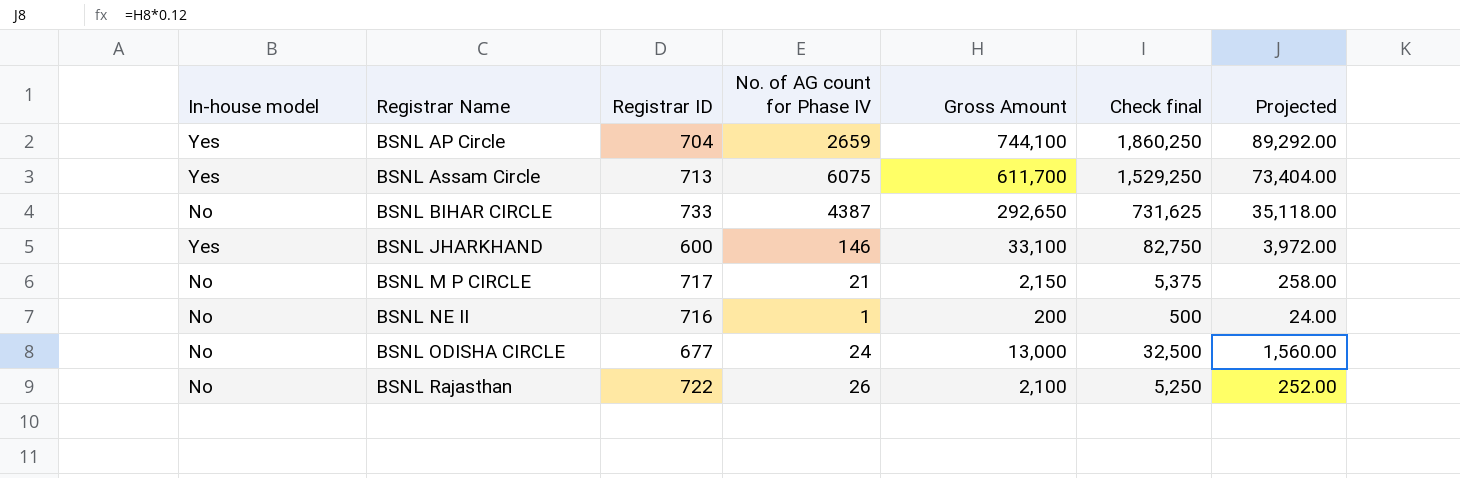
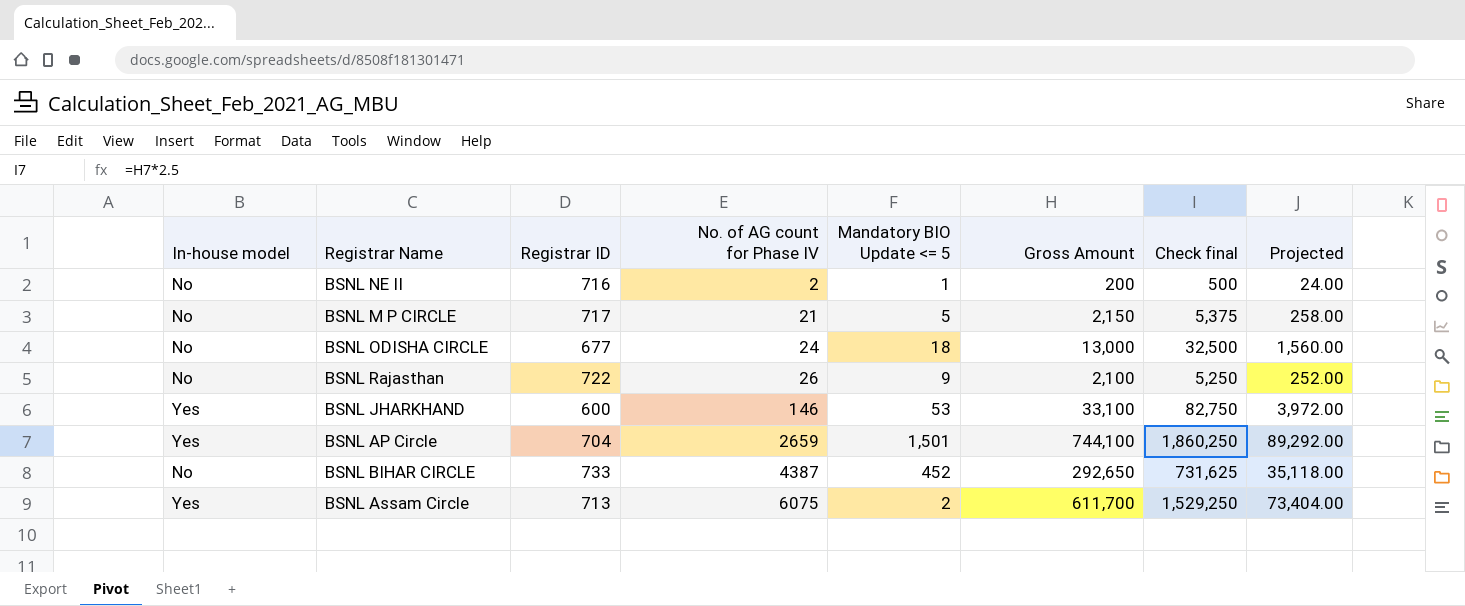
row order: Registrar Name ascending -> No. of AG count for Phase IV ascending
column Mandatory BIO Update <= 5 | position: none -> 5
BSNL NE II | No. of AG count for Phase IV: 1 -> 2

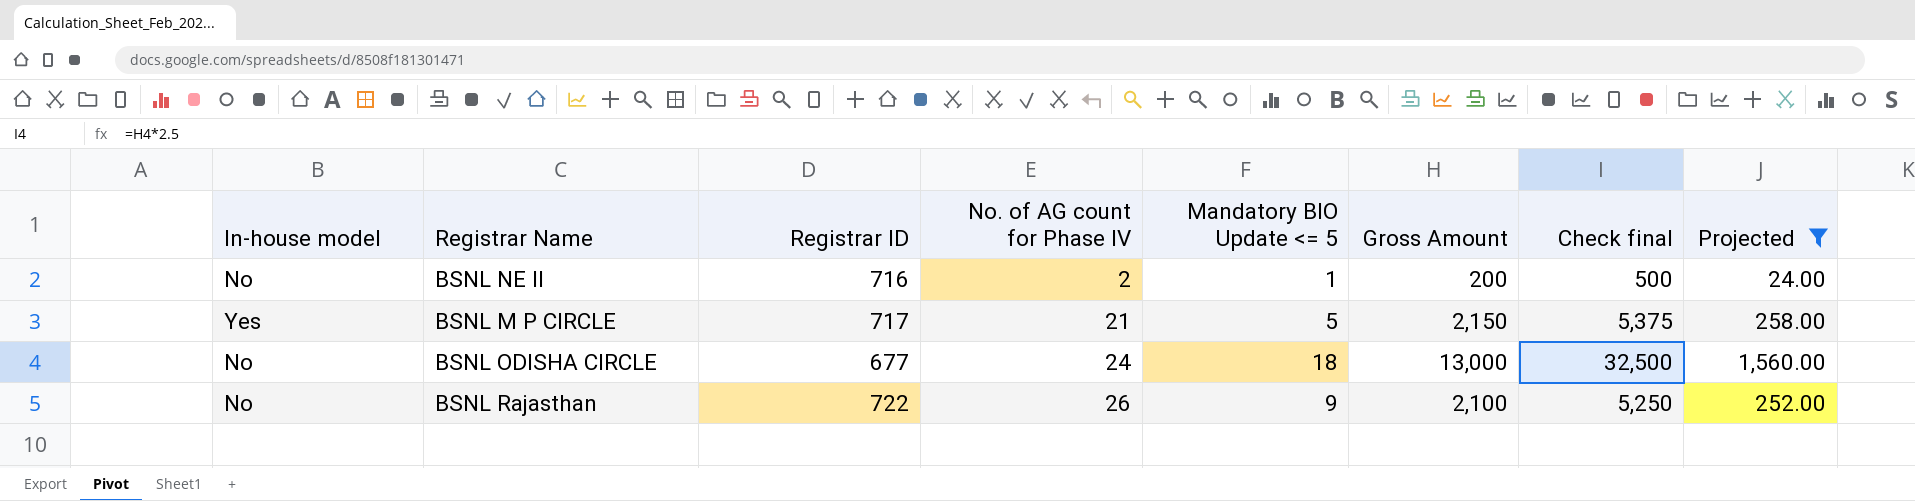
filter: none -> Projected <= 1,560.00
BSNL M P CIRCLE | In-house model: No -> Yes

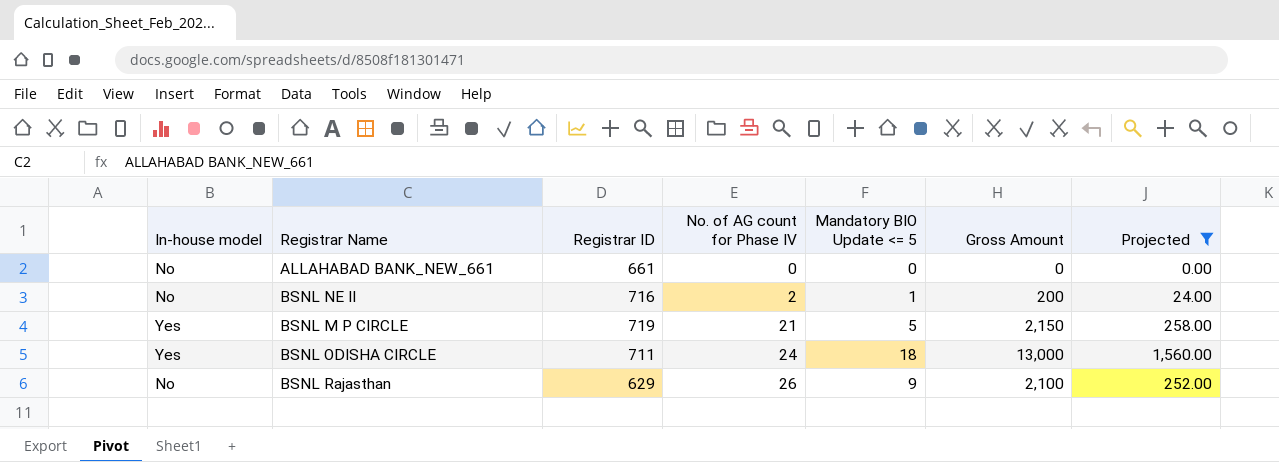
column Check final | formula: [Gross Amount] * 2.5 -> none
row ALLAHABAD BANK_NEW_661: none -> No | 661 | 0 | 0 | 0 | 0.00
BSNL M P CIRCLE | Registrar ID: 717 -> 719
BSNL ODISHA CIRCLE | In-house model: No -> Yes
BSNL ODISHA CIRCLE | Registrar ID: 677 -> 711
BSNL Rajasthan | Registrar ID: 722 -> 629

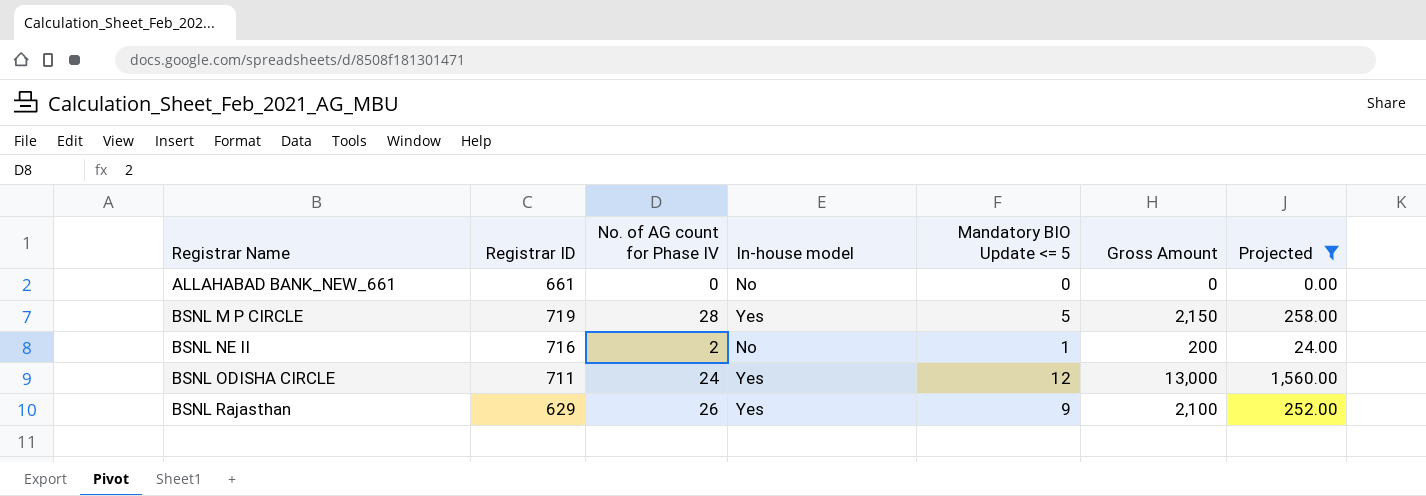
row order: No. of AG count for Phase IV ascending -> Registrar Name ascending
column In-house model | position: 1 -> 4
BSNL M P CIRCLE | No. of AG count for Phase IV: 21 -> 28
BSNL ODISHA CIRCLE | Mandatory BIO Update <= 5: 18 -> 12
BSNL Rajasthan | In-house model: No -> Yes

